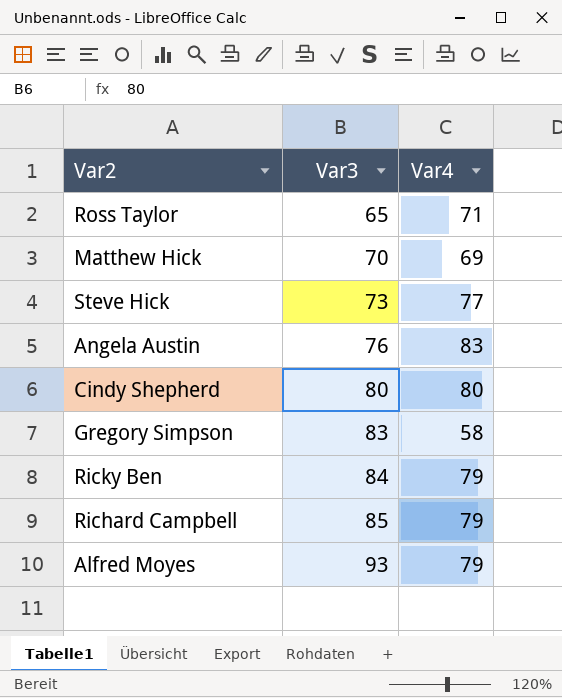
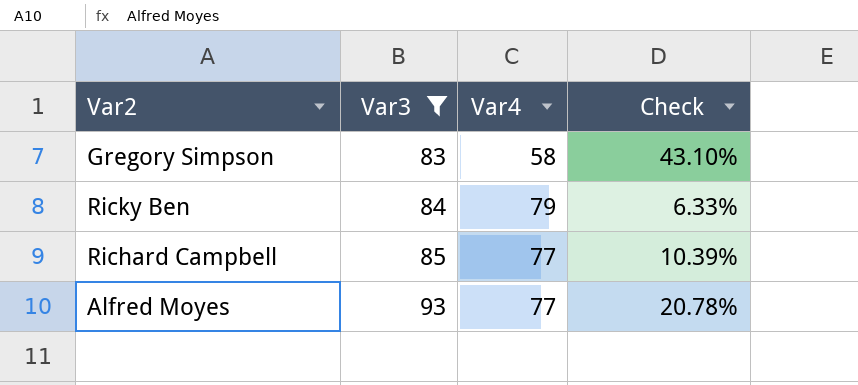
filter: none -> Var3 >= 83
column Check | formula: none -> ([Var3] - [Var4]) / [Var4]
Richard Campbell | Var4: 79 -> 77
Alfred Moyes | Var4: 79 -> 77

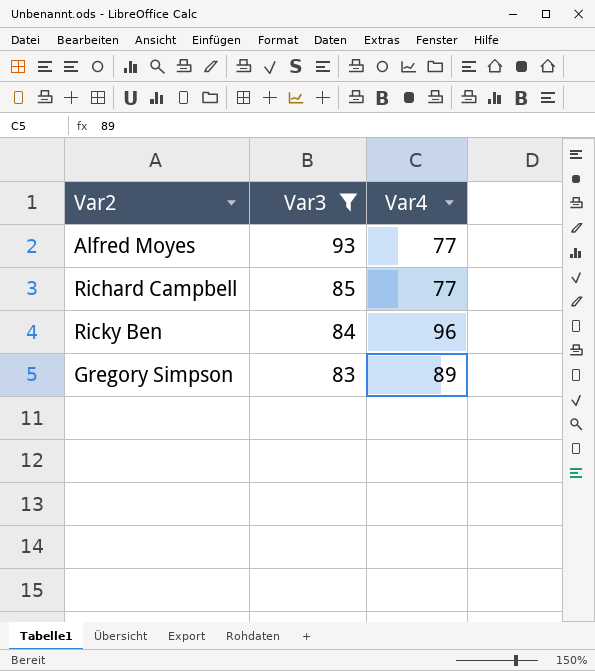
row order: Var3 ascending -> Var3 descending
column Check | formula: ([Var3] - [Var4]) / [Var4] -> none
Ricky Ben | Var4: 79 -> 96
Gregory Simpson | Var4: 58 -> 89

